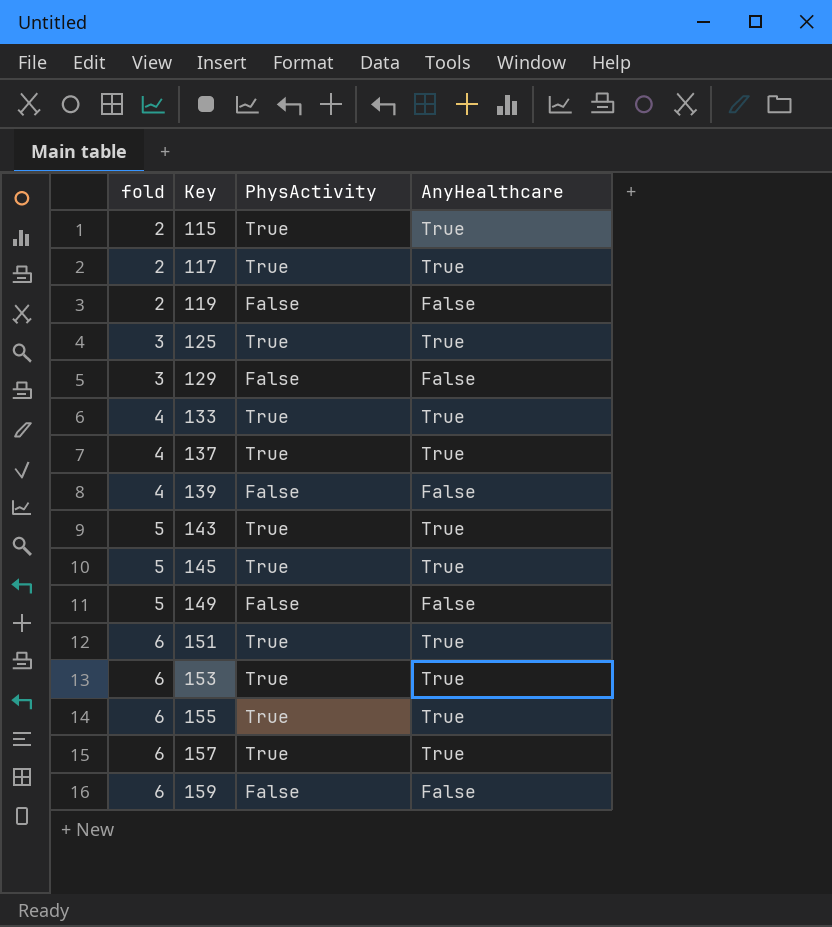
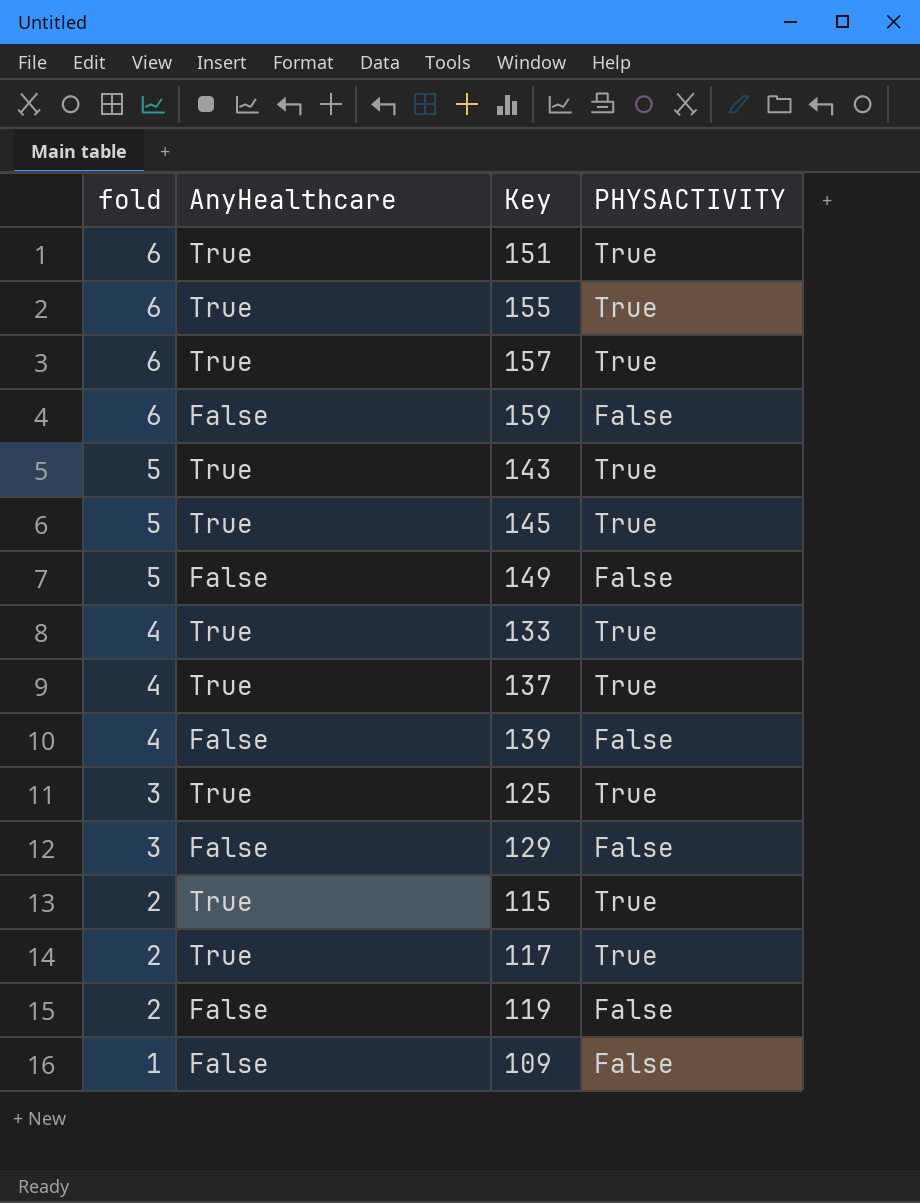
row order: fold ascending -> fold descending
column AnyHealthcare | position: 4 -> 2
column name: PhysActivity -> PHYSACTIVITY
row 153: 6 | True | True -> none
row 109: none -> 1 | False | False

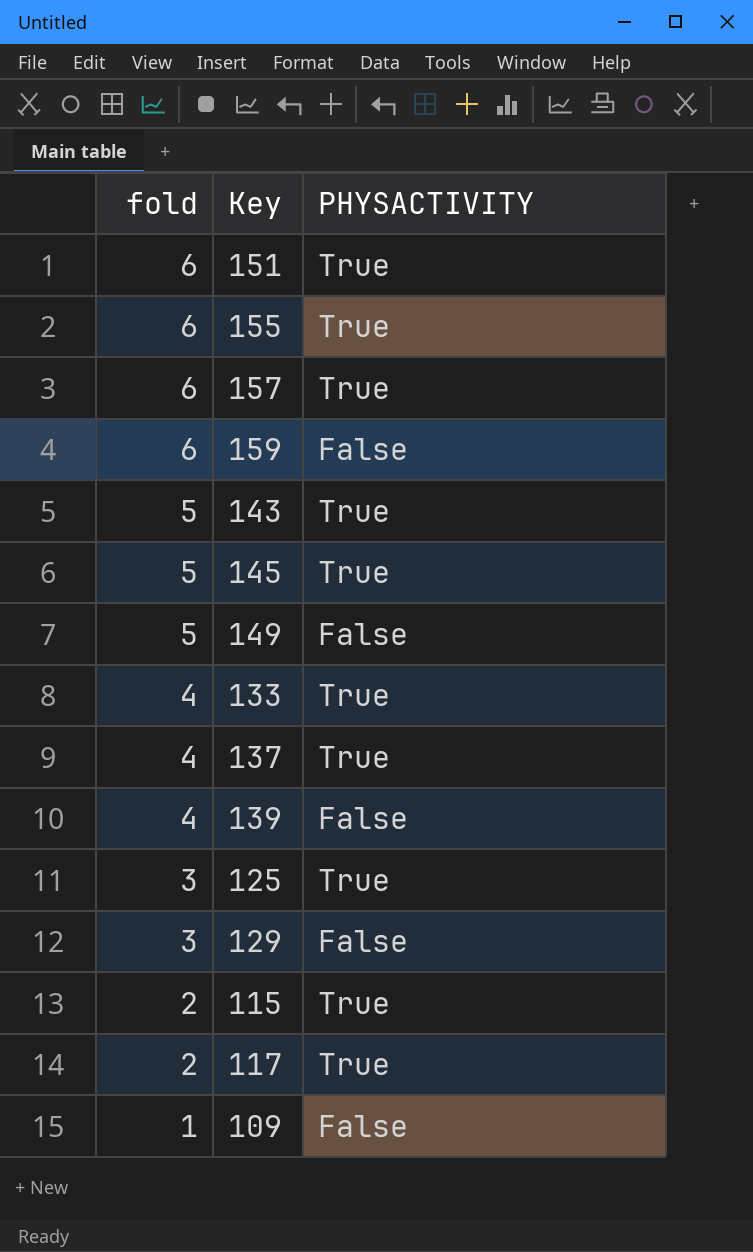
column AnyHealthcare | position: 2 -> none
row 119: 2 | False | False -> none

